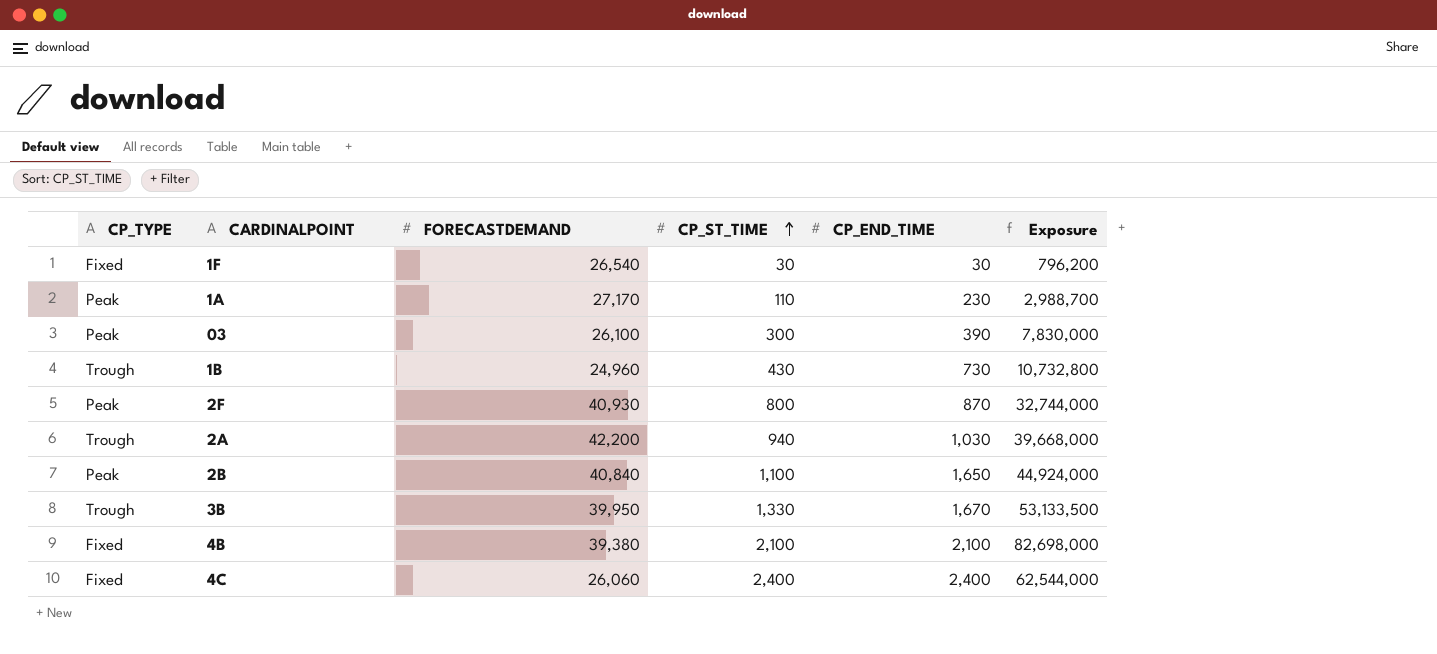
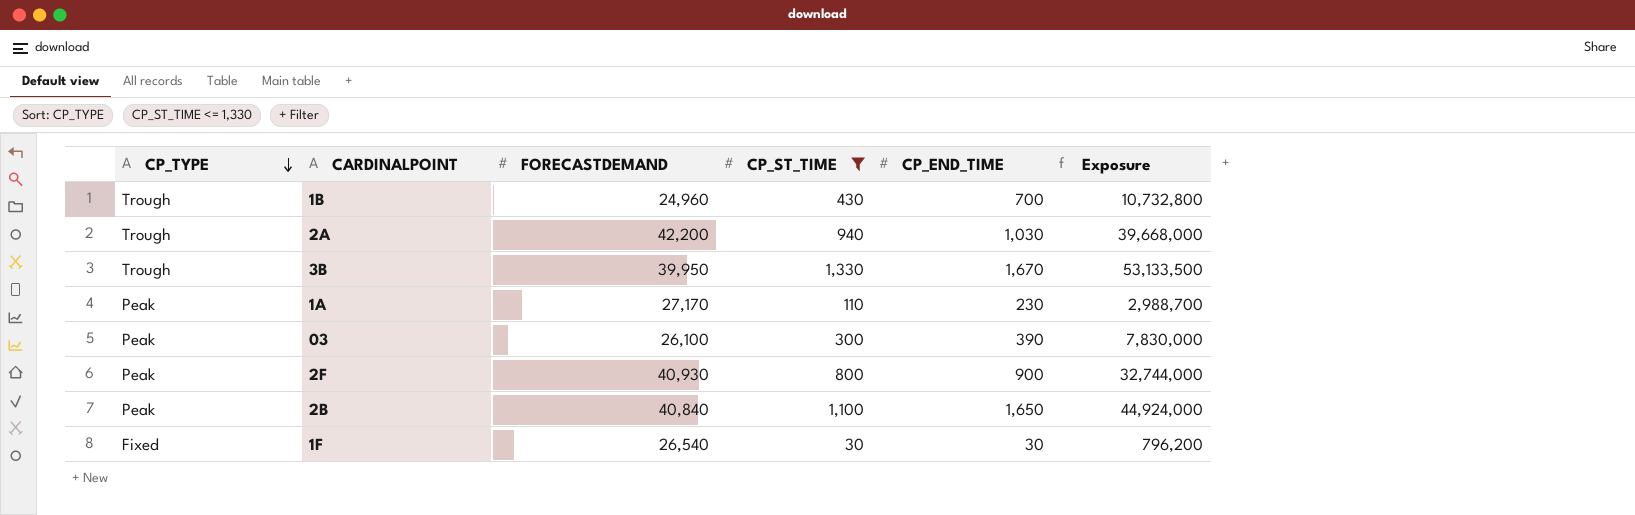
filter: none -> CP_ST_TIME <= 1,330
row order: CP_ST_TIME ascending -> CP_TYPE descending
1B | CP_END_TIME: 730 -> 700
2F | CP_END_TIME: 870 -> 900

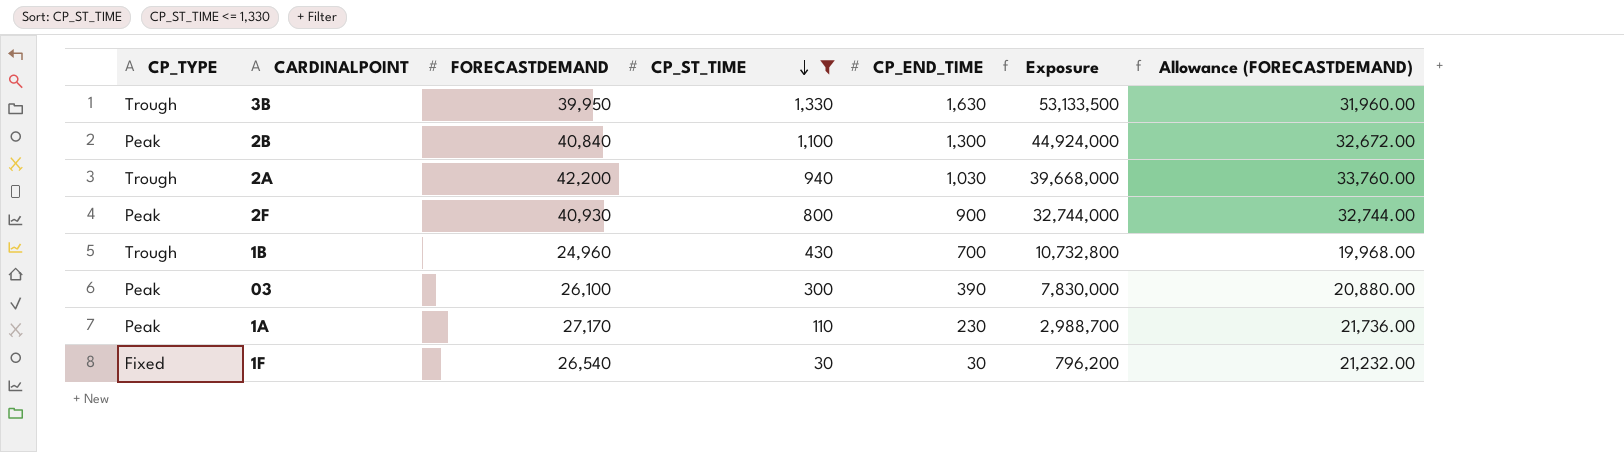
row order: CP_TYPE descending -> CP_ST_TIME descending
column Allowance (FORECASTDEMAND) | formula: none -> [FORECASTDEMAND] * 0.8
3B | CP_END_TIME: 1,670 -> 1,630
2B | CP_END_TIME: 1,650 -> 1,300

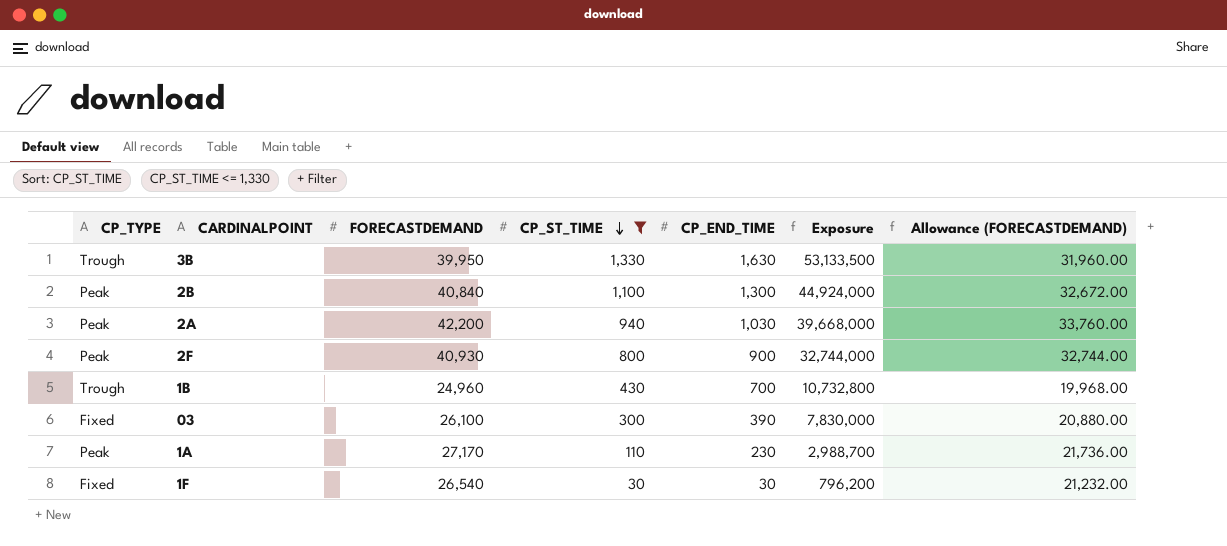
2A | CP_TYPE: Trough -> Peak
03 | CP_TYPE: Peak -> Fixed

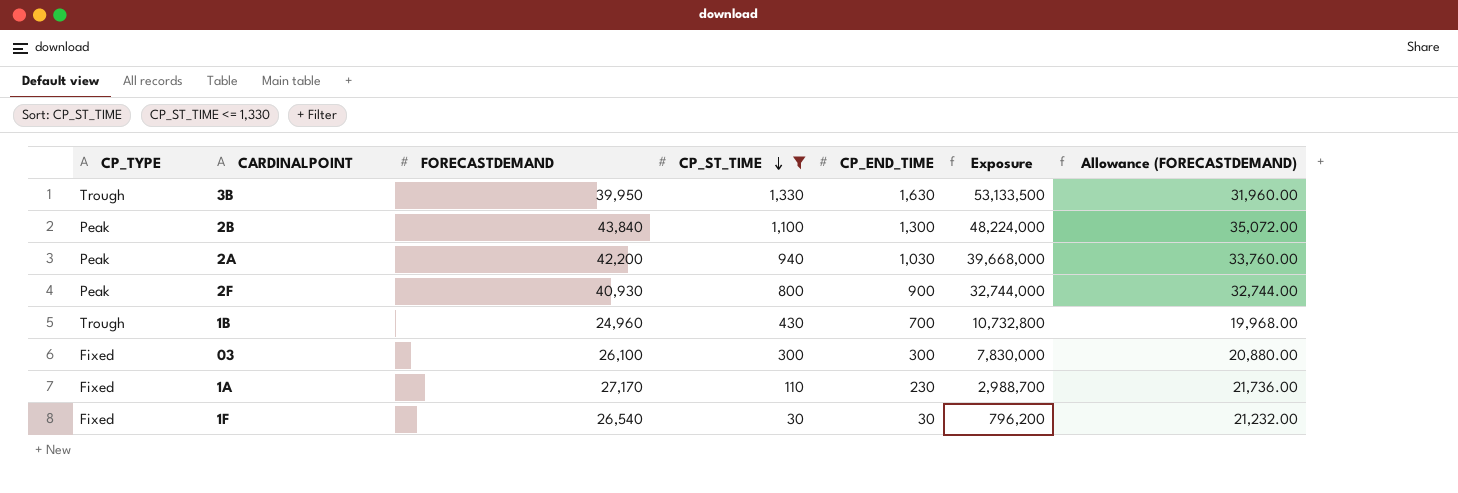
2B | FORECASTDEMAND: 40,840 -> 43,840
2B | Exposure: 44,924,000 -> 48,224,000
2B | Allowance (FORECASTDEMAND): 32,672.00 -> 35,072.00
03 | CP_END_TIME: 390 -> 300
1A | CP_TYPE: Peak -> Fixed

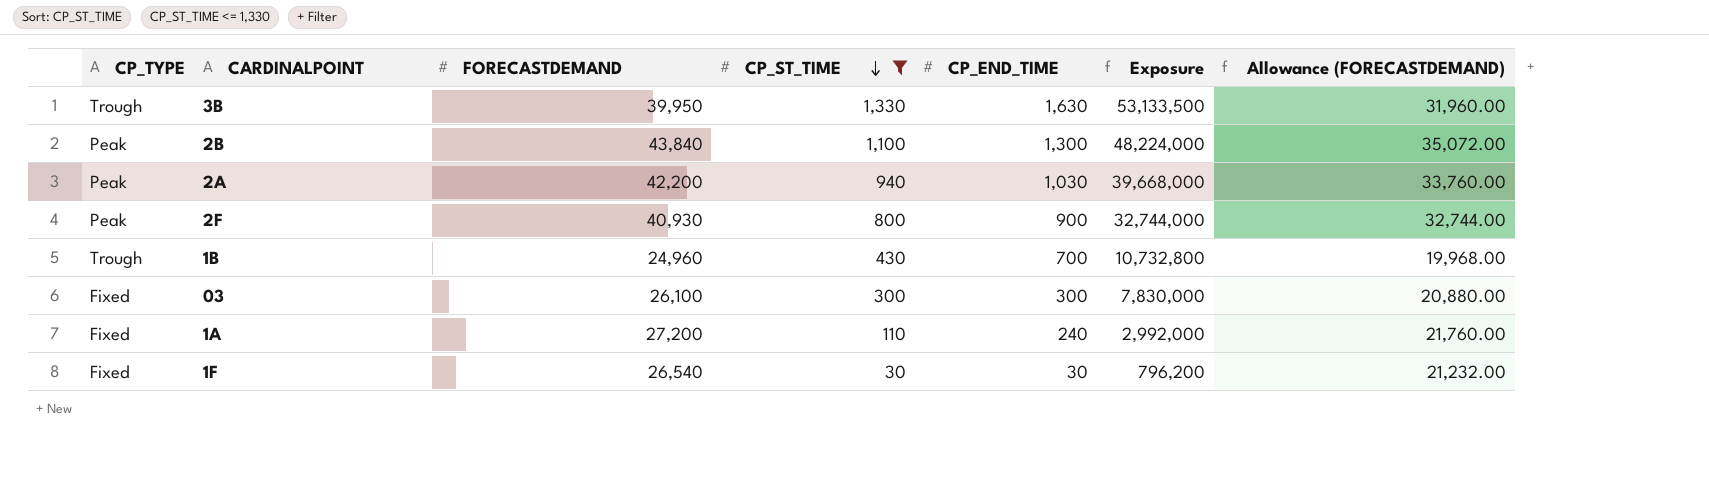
1A | FORECASTDEMAND: 27,170 -> 27,200
1A | CP_END_TIME: 230 -> 240
1A | Exposure: 2,988,700 -> 2,992,000
1A | Allowance (FORECASTDEMAND): 21,736.00 -> 21,760.00

